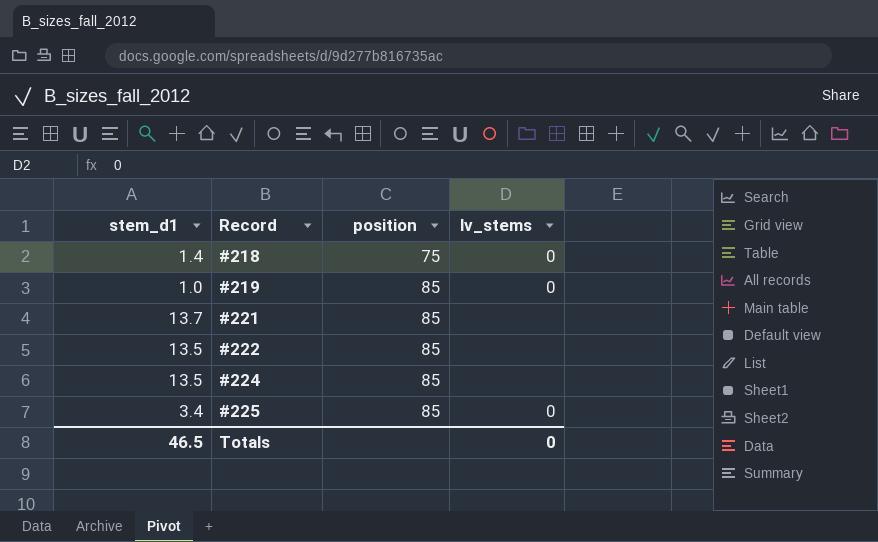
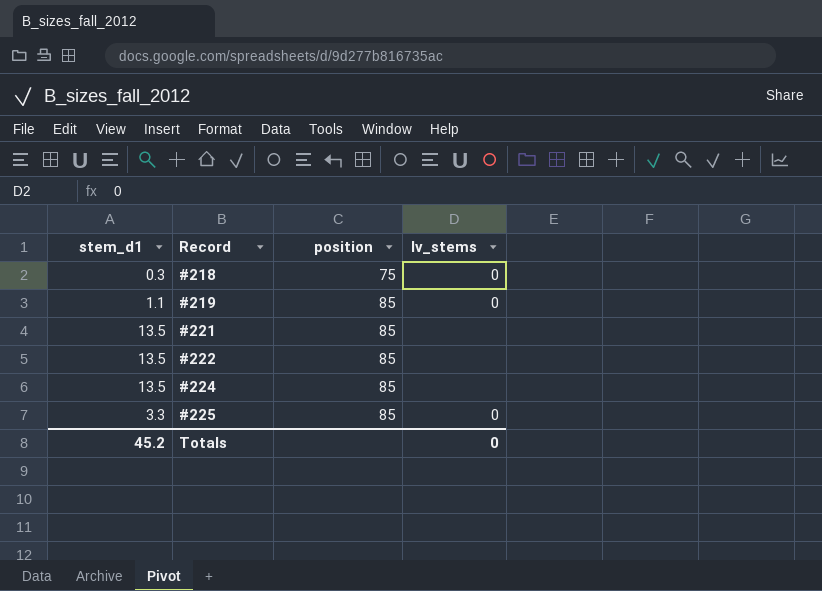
#218 | stem_d1: 1.4 -> 0.3
#219 | stem_d1: 1.0 -> 1.1
#221 | stem_d1: 13.7 -> 13.5
#225 | stem_d1: 3.4 -> 3.3
Totals | stem_d1: 46.5 -> 45.2

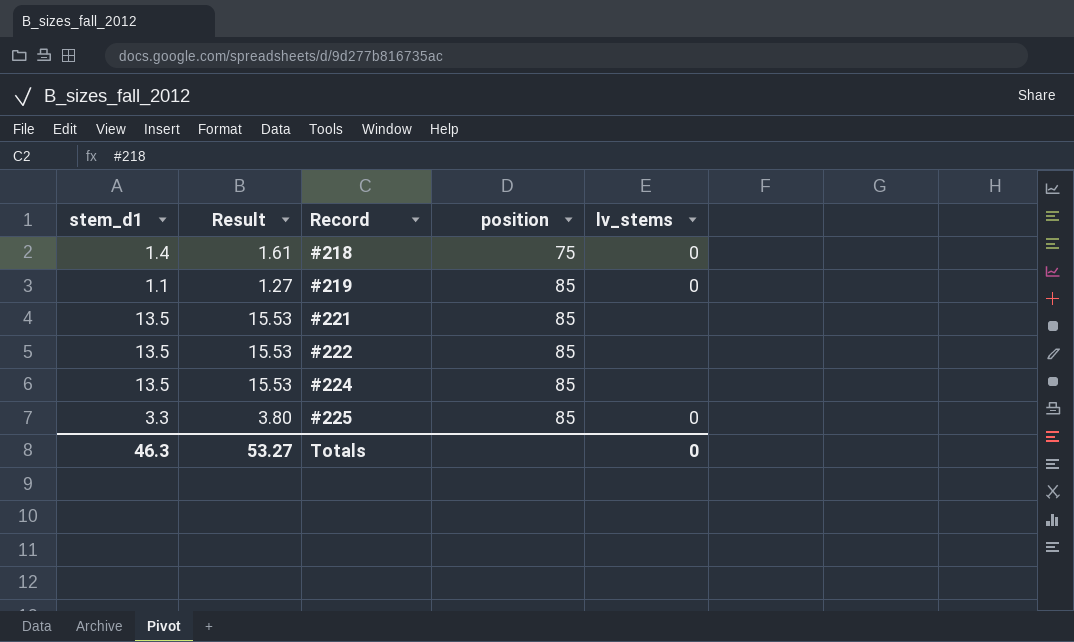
column Result | formula: none -> [stem_d1] * 1.15
#218 | stem_d1: 0.3 -> 1.4
Totals | stem_d1: 45.2 -> 46.3

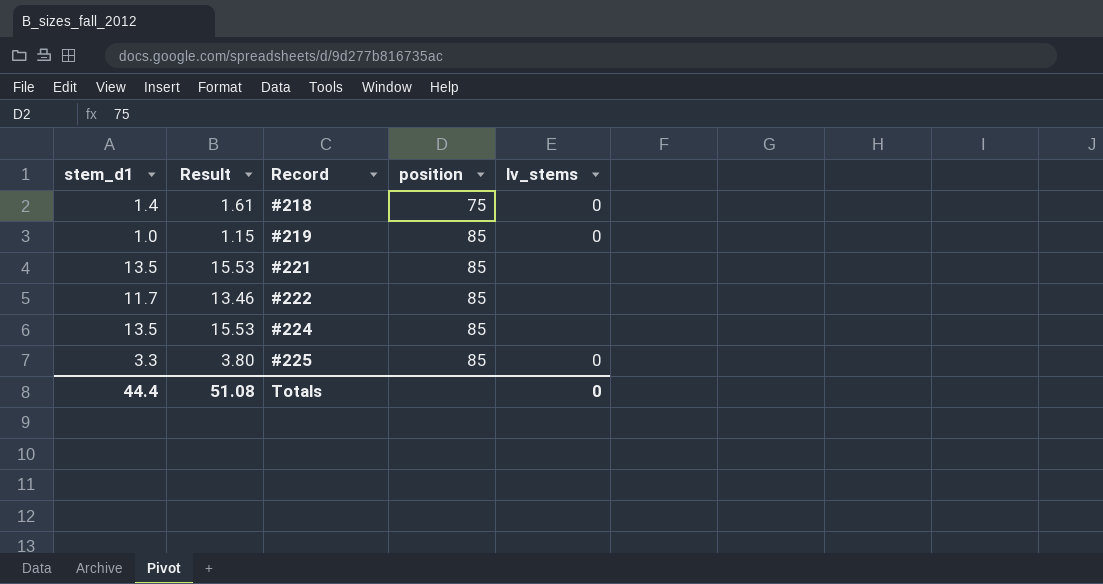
#219 | stem_d1: 1.1 -> 1.0
#219 | Result: 1.27 -> 1.15
#222 | stem_d1: 13.5 -> 11.7
#222 | Result: 15.53 -> 13.46
Totals | stem_d1: 46.3 -> 44.4
Totals | Result: 53.27 -> 51.08

